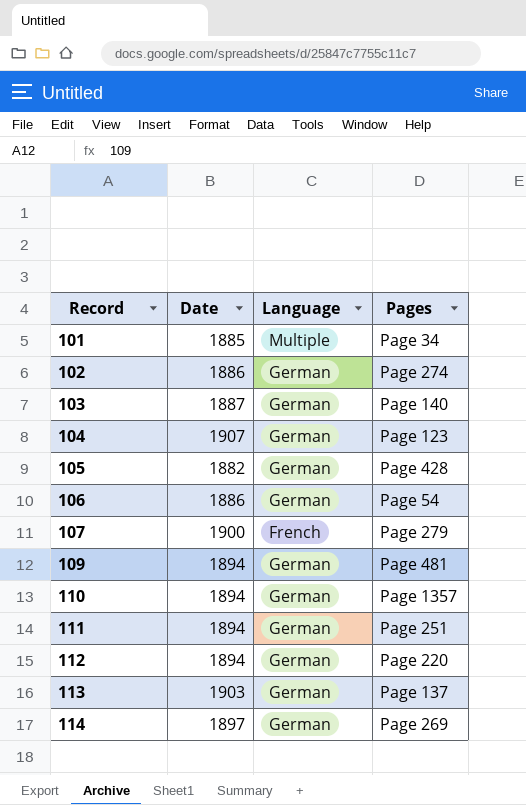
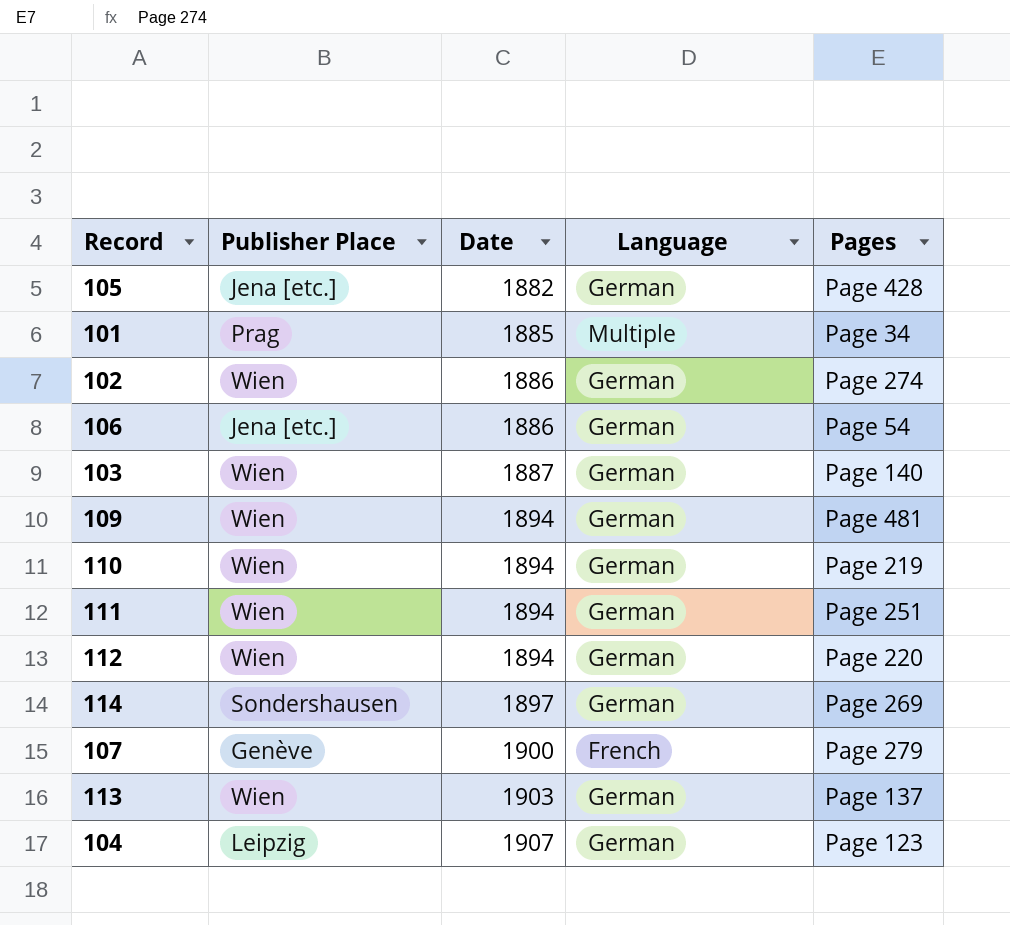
row order: Record ascending -> Date ascending
column Publisher Place | position: none -> 2
110 | Pages: Page 1357 -> Page 219

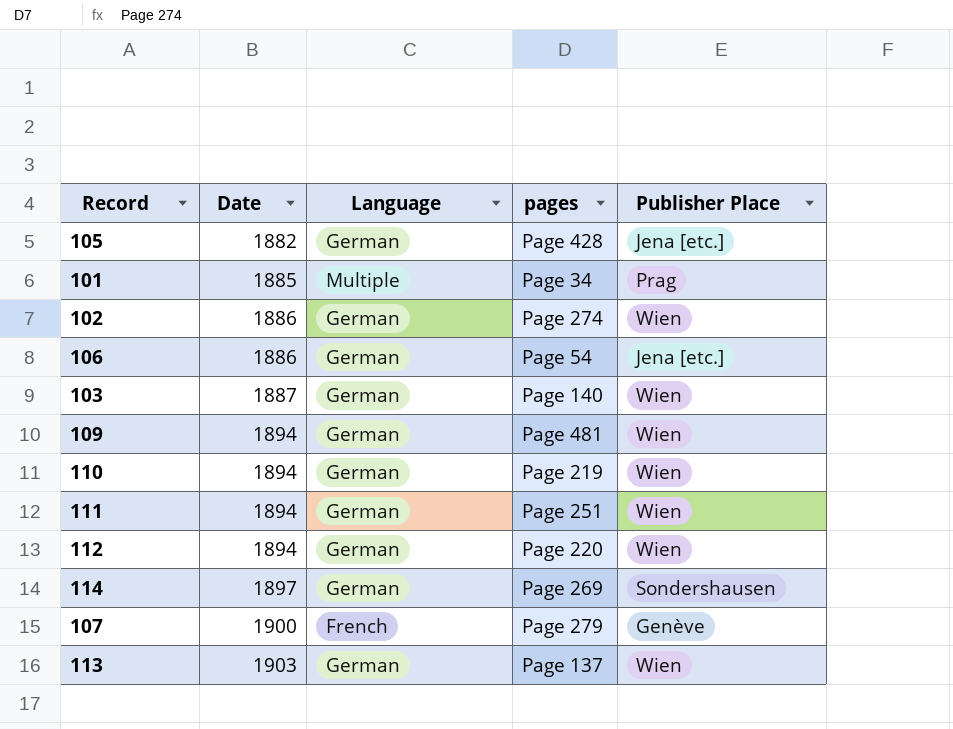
column name: Pages -> pages
column Publisher Place | position: 2 -> 5
row 104: Leipzig | 1907 | German | Page 123 -> none

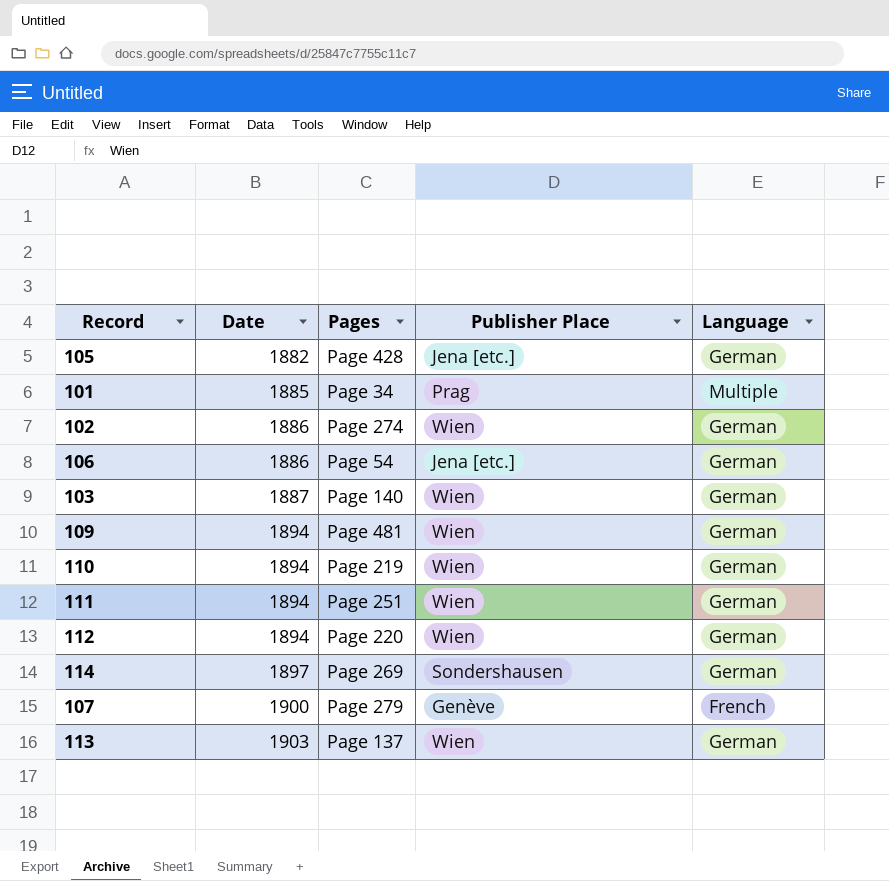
column name: pages -> Pages
column Language | position: 3 -> 5

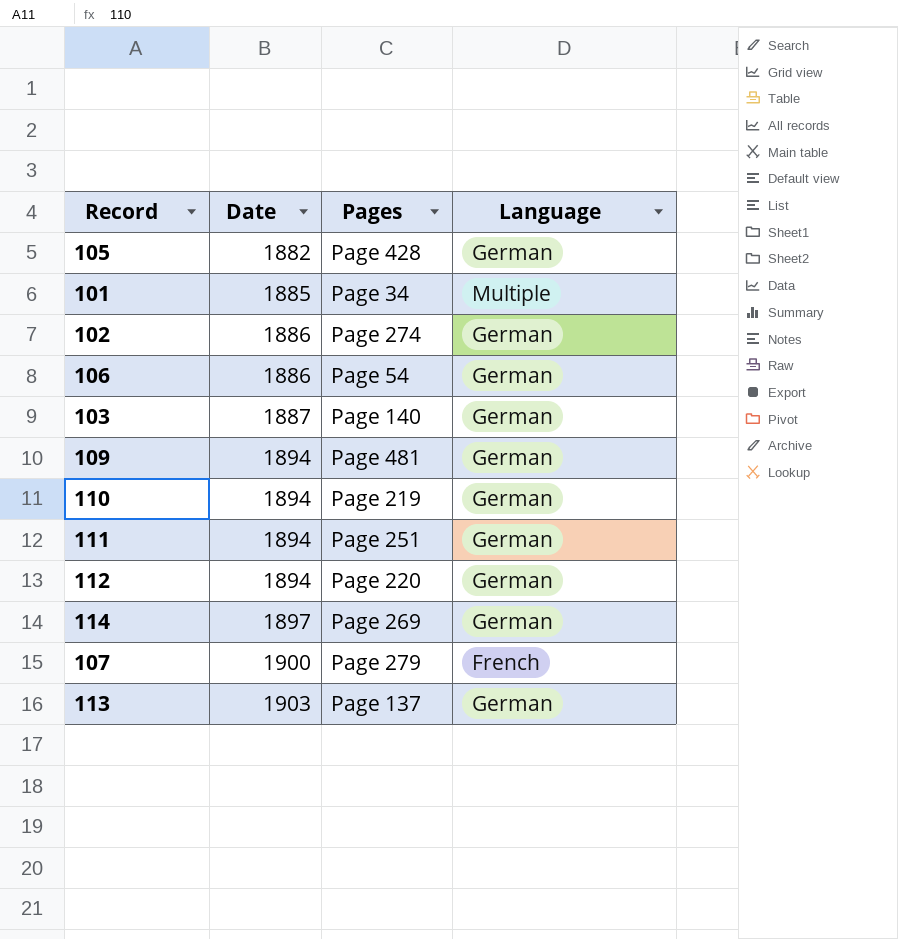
column Publisher Place | position: 4 -> none

